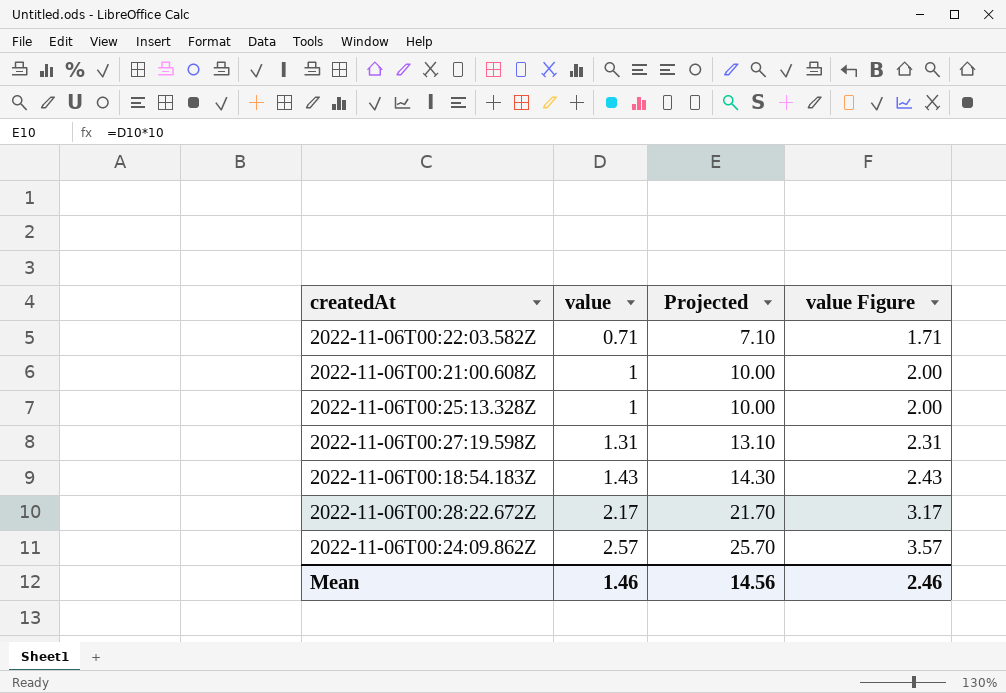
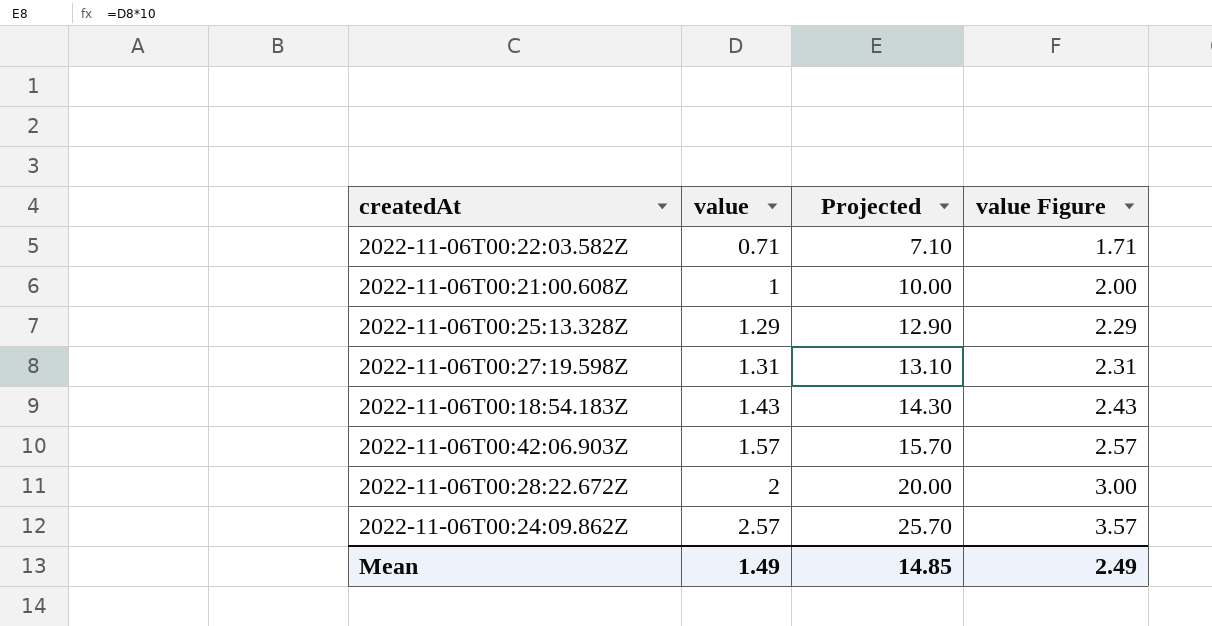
2022-11-06T00:25:13.328Z | value: 1 -> 1.29
2022-11-06T00:25:13.328Z | Projected: 10.00 -> 12.90
2022-11-06T00:25:13.328Z | value Figure: 2.00 -> 2.29
row 2022-11-06T00:42:06.903Z: none -> 1.57 | 15.70 | 2.57
2022-11-06T00:28:22.672Z | value: 2.17 -> 2
2022-11-06T00:28:22.672Z | Projected: 21.70 -> 20.00
2022-11-06T00:28:22.672Z | value Figure: 3.17 -> 3.00
Mean | value: 1.46 -> 1.49
Mean | Projected: 14.56 -> 14.85
Mean | value Figure: 2.46 -> 2.49

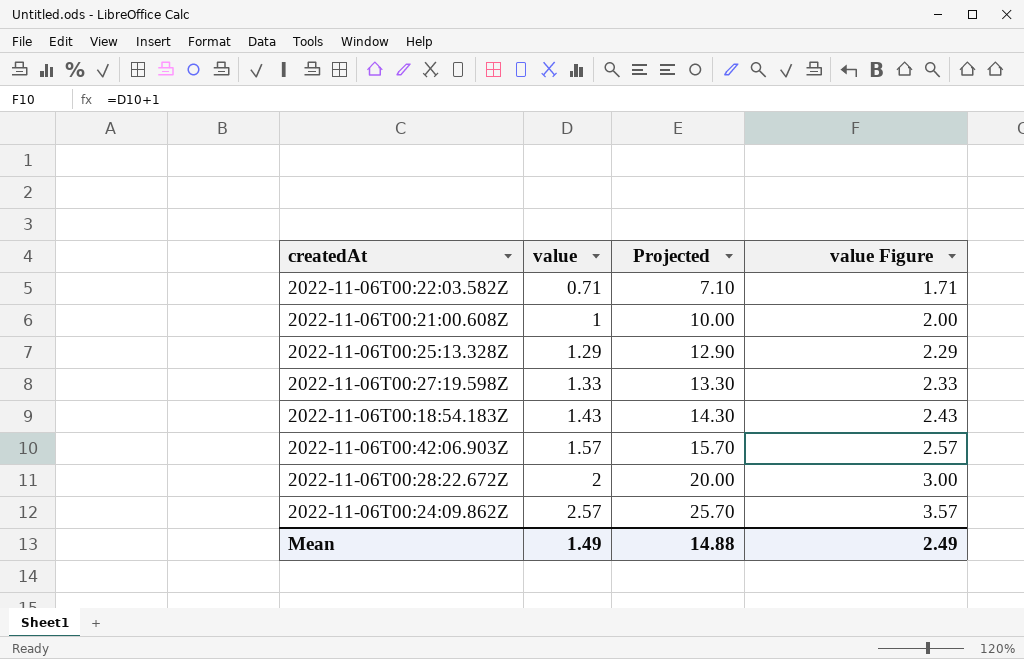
2022-11-06T00:27:19.598Z | value: 1.31 -> 1.33
2022-11-06T00:27:19.598Z | Projected: 13.10 -> 13.30
2022-11-06T00:27:19.598Z | value Figure: 2.31 -> 2.33
Mean | Projected: 14.85 -> 14.88

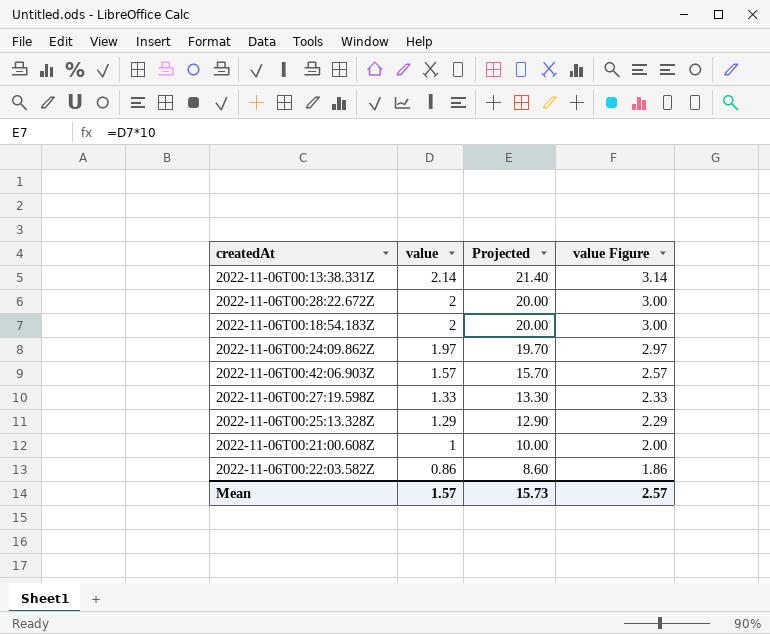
row order: value ascending -> value descending
row 2022-11-06T00:13:38.331Z: none -> 2.14 | 21.40 | 3.14
2022-11-06T00:18:54.183Z | value: 1.43 -> 2
2022-11-06T00:18:54.183Z | Projected: 14.30 -> 20.00
2022-11-06T00:18:54.183Z | value Figure: 2.43 -> 3.00
2022-11-06T00:24:09.862Z | value: 2.57 -> 1.97
2022-11-06T00:24:09.862Z | Projected: 25.70 -> 19.70
2022-11-06T00:24:09.862Z | value Figure: 3.57 -> 2.97
2022-11-06T00:22:03.582Z | value: 0.71 -> 0.86
2022-11-06T00:22:03.582Z | Projected: 7.10 -> 8.60
2022-11-06T00:22:03.582Z | value Figure: 1.71 -> 1.86
Mean | value: 1.49 -> 1.57
Mean | Projected: 14.88 -> 15.73
Mean | value Figure: 2.49 -> 2.57

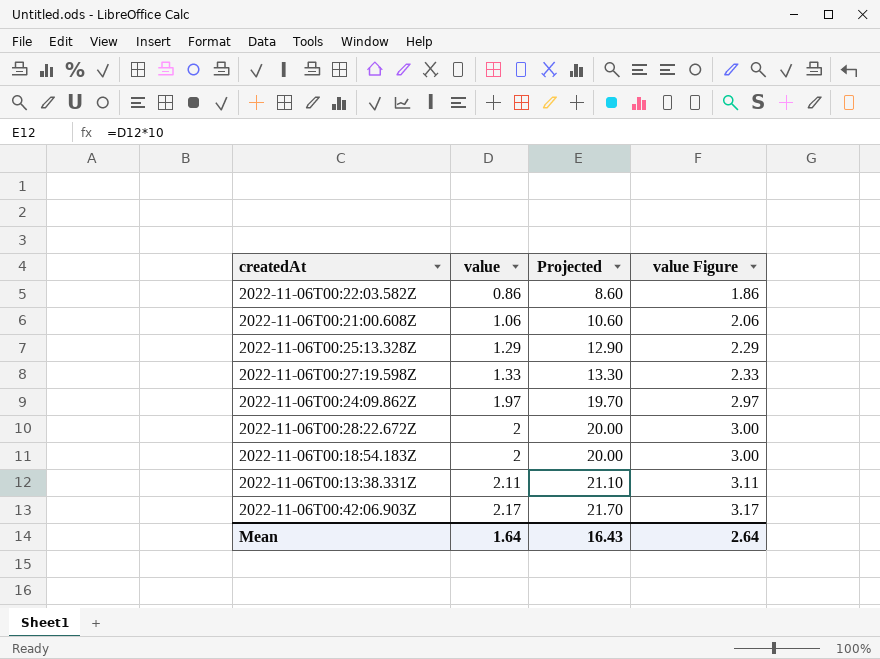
row order: value descending -> value ascending
2022-11-06T00:21:00.608Z | value: 1 -> 1.06
2022-11-06T00:21:00.608Z | Projected: 10.00 -> 10.60
2022-11-06T00:21:00.608Z | value Figure: 2.00 -> 2.06
2022-11-06T00:13:38.331Z | value: 2.14 -> 2.11
2022-11-06T00:13:38.331Z | Projected: 21.40 -> 21.10
2022-11-06T00:13:38.331Z | value Figure: 3.14 -> 3.11
2022-11-06T00:42:06.903Z | value: 1.57 -> 2.17
2022-11-06T00:42:06.903Z | Projected: 15.70 -> 21.70
2022-11-06T00:42:06.903Z | value Figure: 2.57 -> 3.17
Mean | value: 1.57 -> 1.64
Mean | Projected: 15.73 -> 16.43
Mean | value Figure: 2.57 -> 2.64

